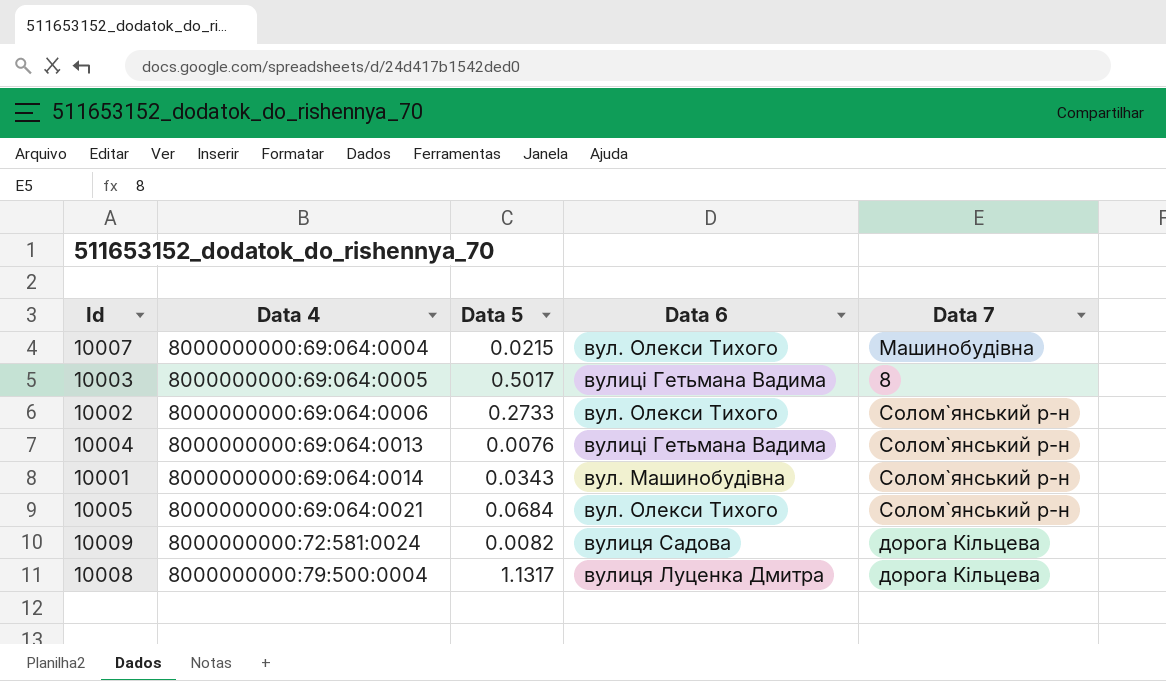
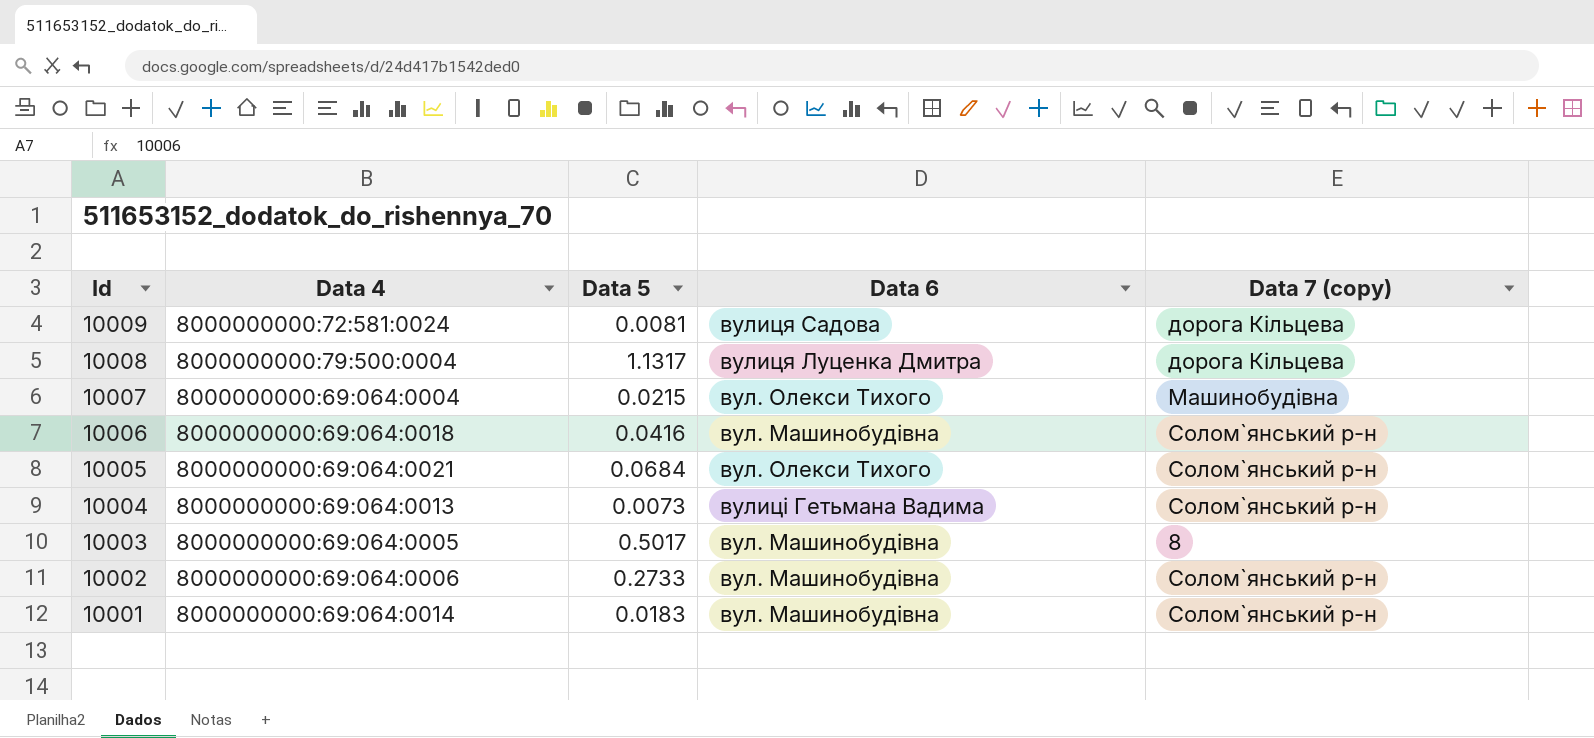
row order: Data 4 ascending -> Id descending
column name: Data 7 -> Data 7 (copy)
10009 | Data 5: 0.0082 -> 0.0081
row 10006: none -> 8000000000:69:064:0018 | 0.0416 | вул. Машинобудівна | Солом`янський р-н
10004 | Data 5: 0.0076 -> 0.0073
10003 | Data 6: вулиці Гетьмана Вадима -> вул. Машинобудівна
10002 | Data 6: вул. Олекси Тихого -> вул. Машинобудівна
10001 | Data 5: 0.0343 -> 0.0183

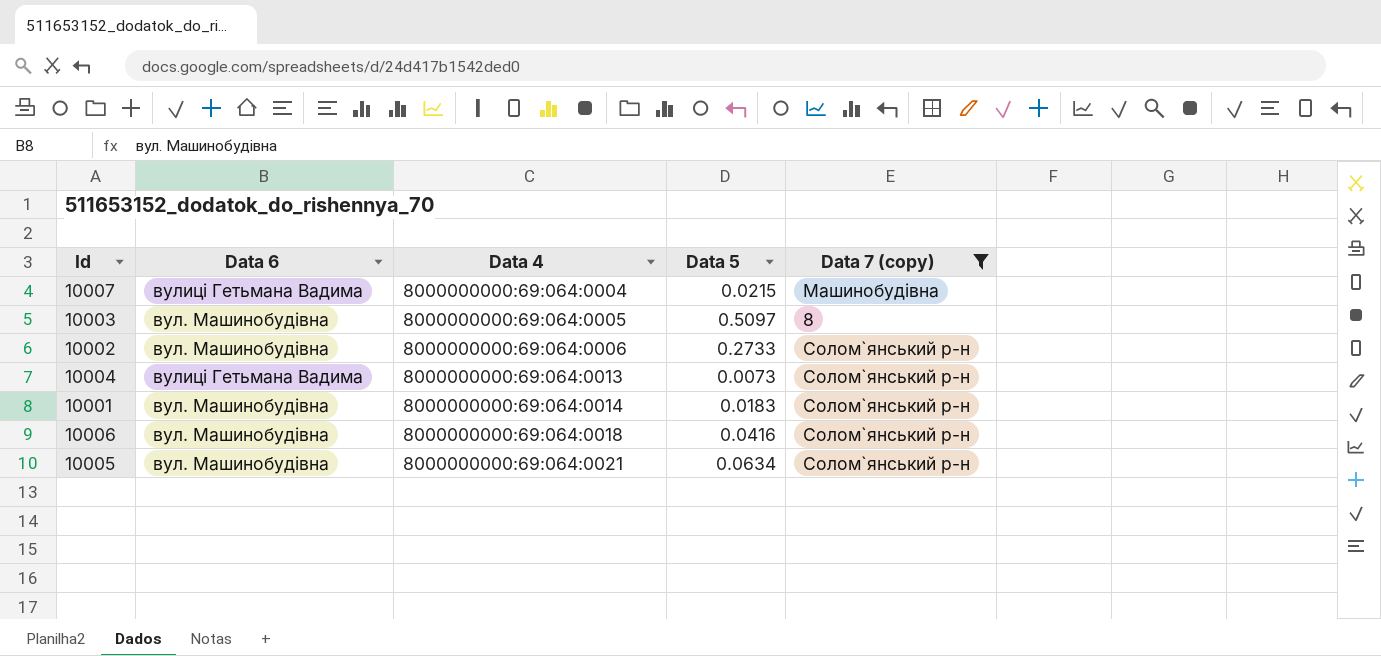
filter: none -> Data 7 (copy) != дорога Кільцева
row order: Id descending -> Data 4 ascending
column Data 6 | position: 4 -> 2
10007 | Data 6: вул. Олекси Тихого -> вулиці Гетьмана Вадима
10003 | Data 5: 0.5017 -> 0.5097
10005 | Data 6: вул. Олекси Тихого -> вул. Машинобудівна
10005 | Data 5: 0.0684 -> 0.0634

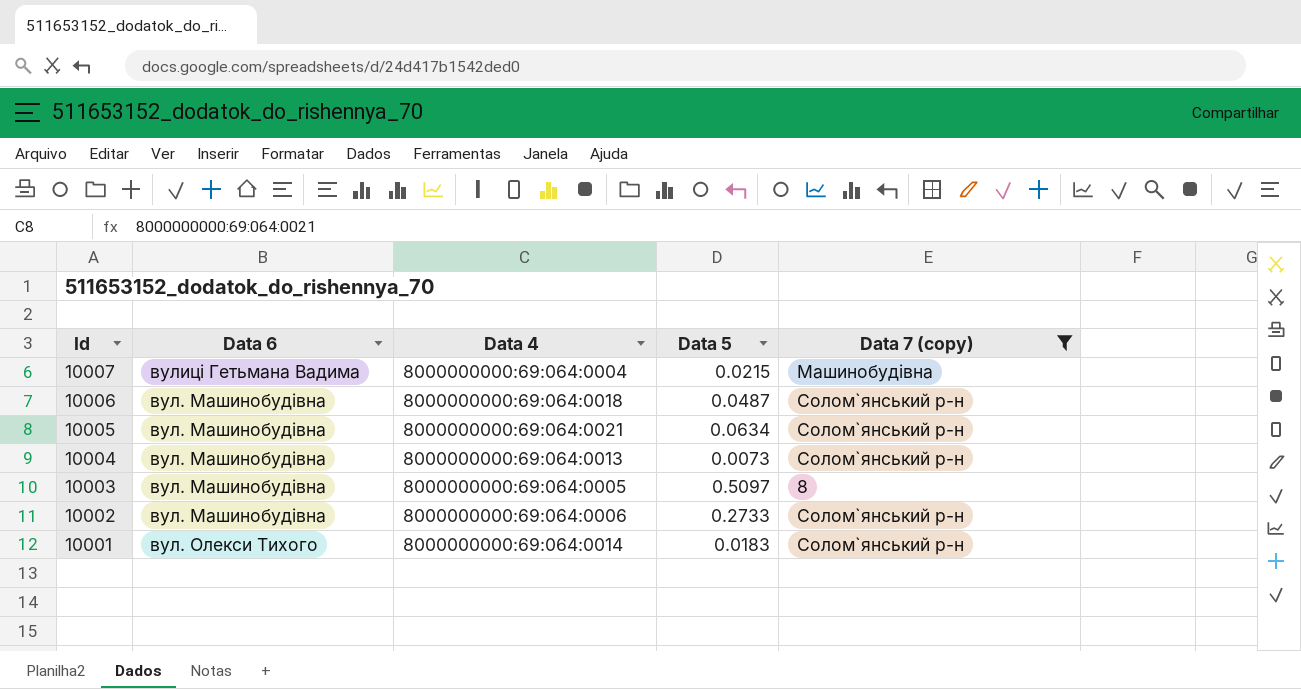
row order: Data 4 ascending -> Id descending
10006 | Data 5: 0.0416 -> 0.0487
10004 | Data 6: вулиці Гетьмана Вадима -> вул. Машинобудівна
10001 | Data 6: вул. Машинобудівна -> вул. Олекси Тихого

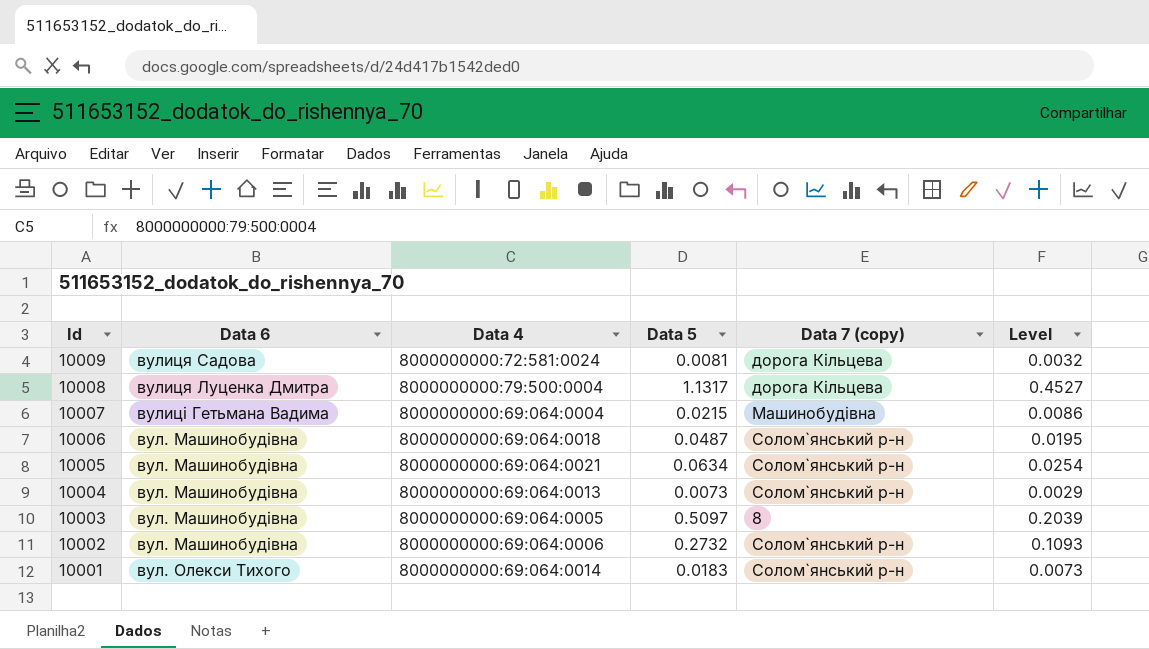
filter: Data 7 (copy) != дорога Кільцева -> none
column Level | formula: none -> [Data 5] * 0.4
10002 | Data 5: 0.2733 -> 0.2732

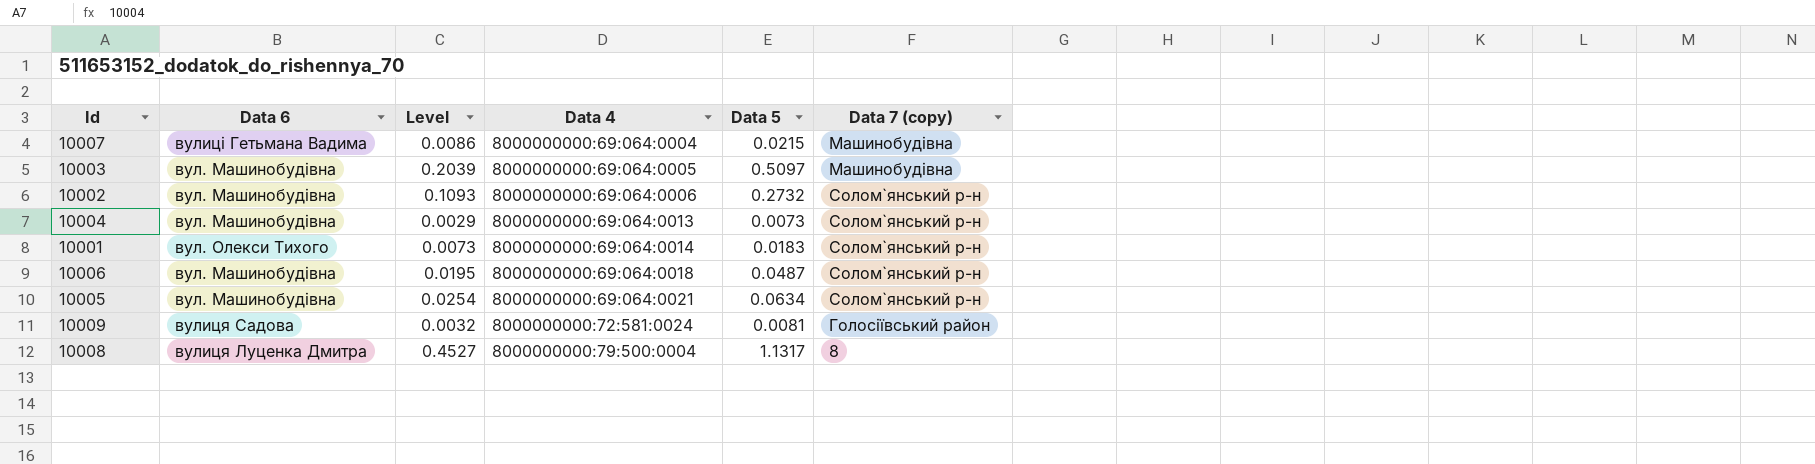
row order: Id descending -> Data 4 ascending
column Level | position: 6 -> 3
10003 | Data 7 (copy): 8 -> Машинобудівна
10009 | Data 7 (copy): дорога Кільцева -> Голосіївський район
10008 | Data 7 (copy): дорога Кільцева -> 8

